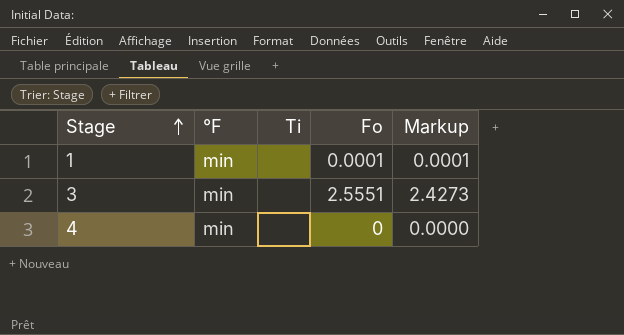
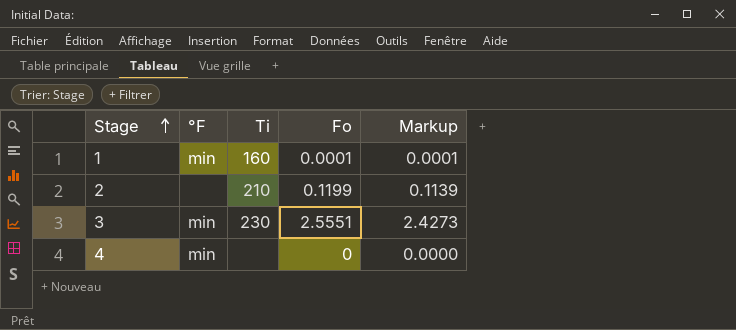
1 | Ti: none -> 160
row 2: none -> none | 210 | 0.1199 | 0.1139
3 | Ti: none -> 230

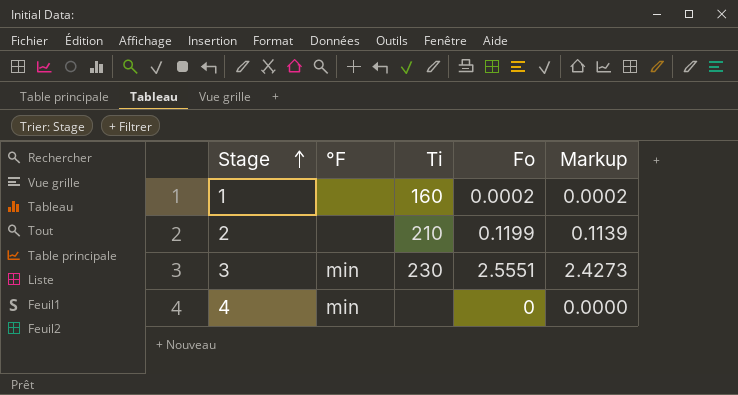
1 | °F: min -> none
1 | Fo: 0.0001 -> 0.0002
1 | Markup: 0.0001 -> 0.0002

